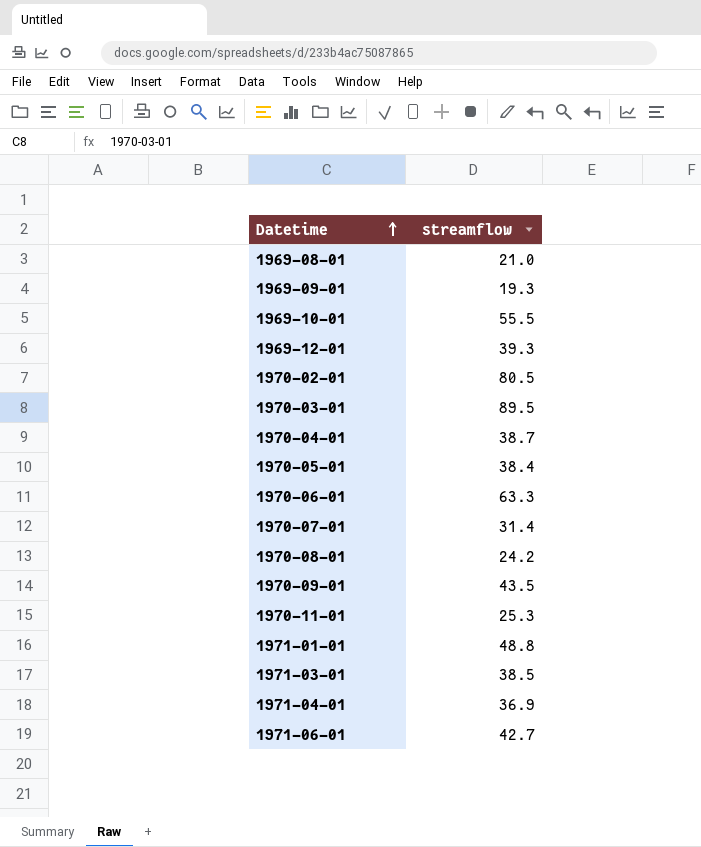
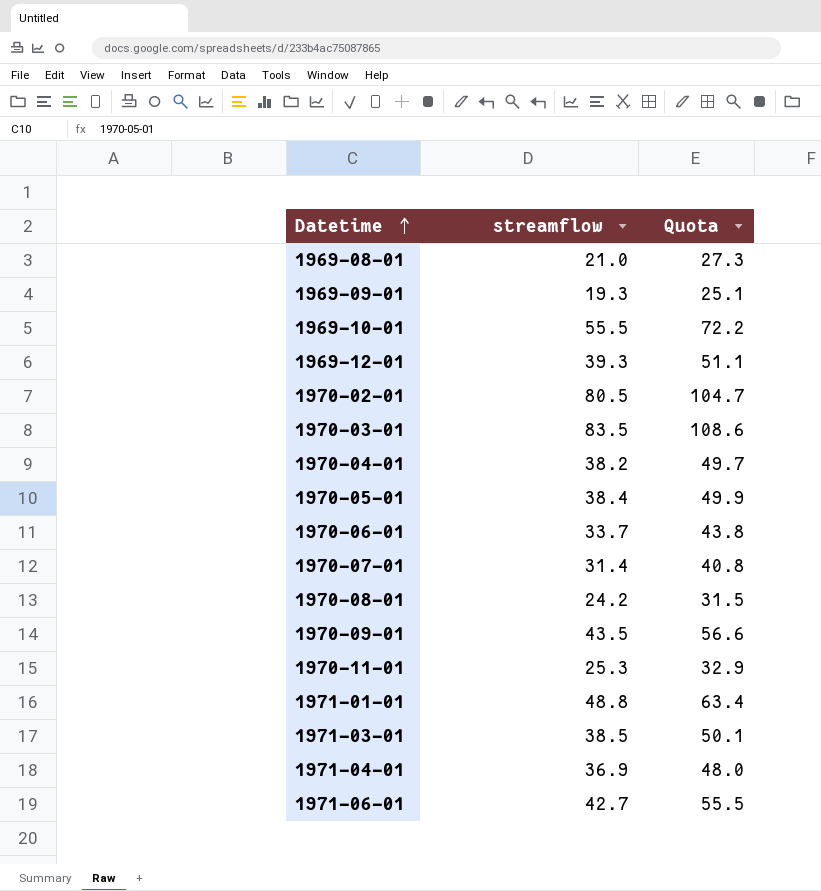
column Quota | formula: none -> [streamflow] * 1.3
1970-03-01 | streamflow: 89.5 -> 83.5
1970-04-01 | streamflow: 38.7 -> 38.2
1970-06-01 | streamflow: 63.3 -> 33.7

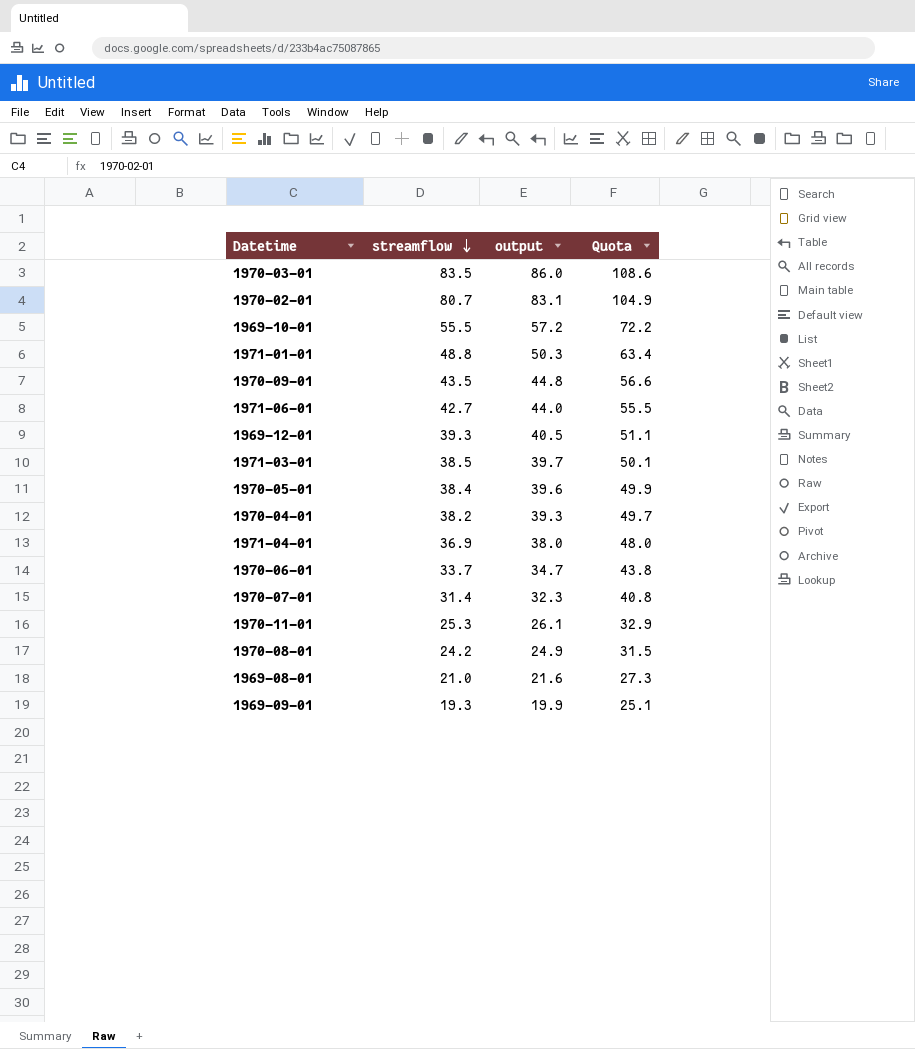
row order: Datetime ascending -> streamflow descending
column output | formula: none -> [streamflow] * 1.03
1970-02-01 | streamflow: 80.5 -> 80.7
1970-02-01 | Quota: 104.7 -> 104.9

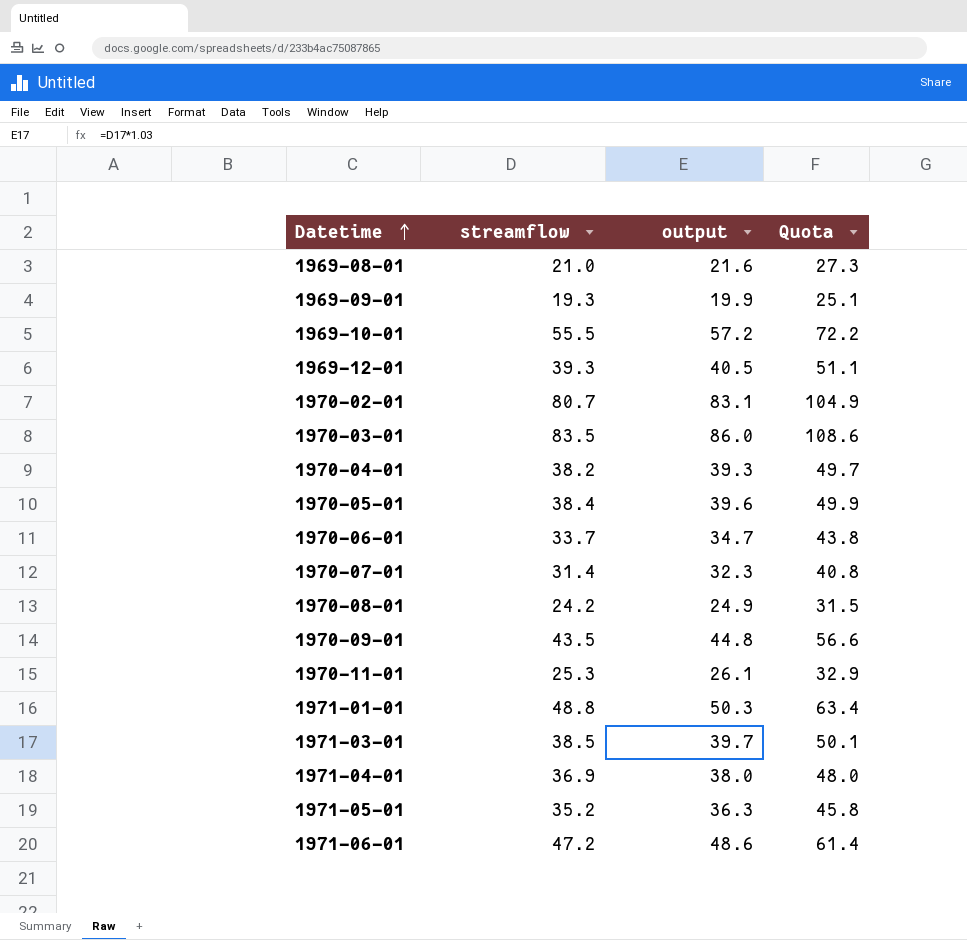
row order: streamflow descending -> Datetime ascending
row 1971-05-01: none -> 35.2 | 36.3 | 45.8
1971-06-01 | streamflow: 42.7 -> 47.2
1971-06-01 | output: 44.0 -> 48.6
1971-06-01 | Quota: 55.5 -> 61.4

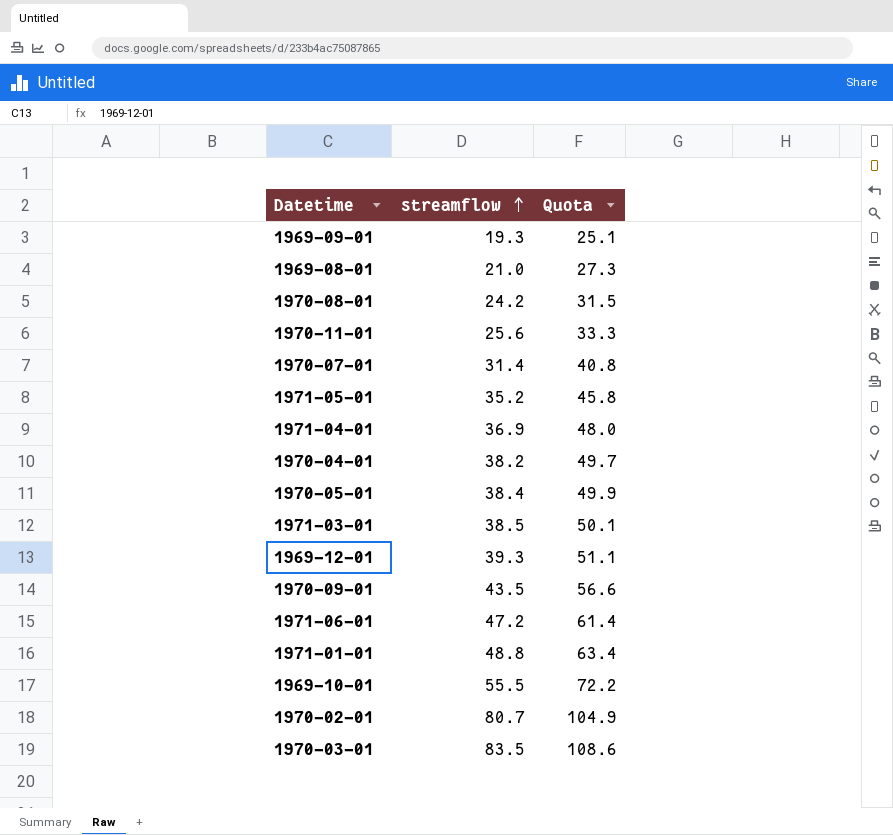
row order: Datetime ascending -> streamflow ascending
column output | formula: [streamflow] * 1.03 -> none
row 1970-06-01: 33.7 | 34.7 | 43.8 -> none
1970-11-01 | streamflow: 25.3 -> 25.6
1970-11-01 | Quota: 32.9 -> 33.3

